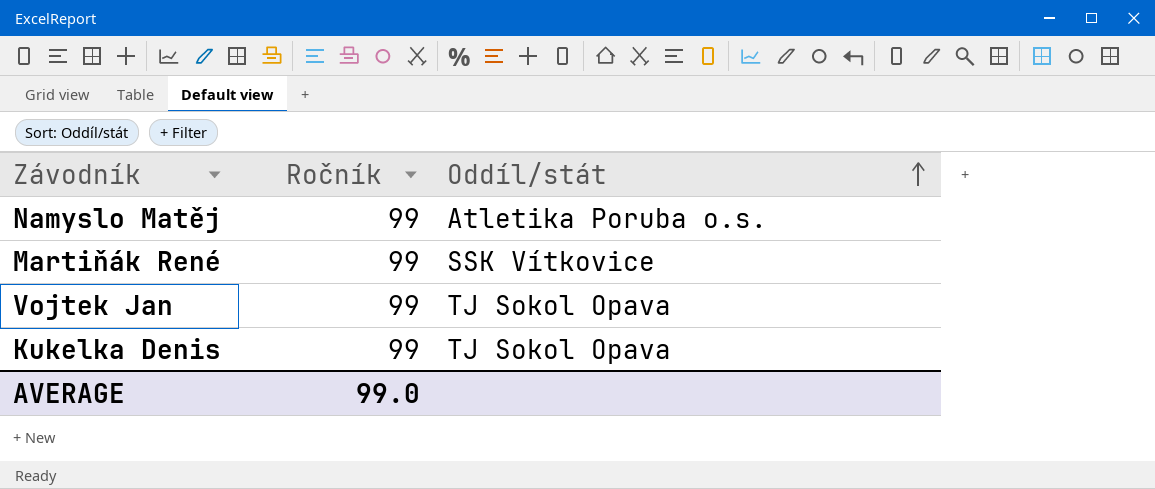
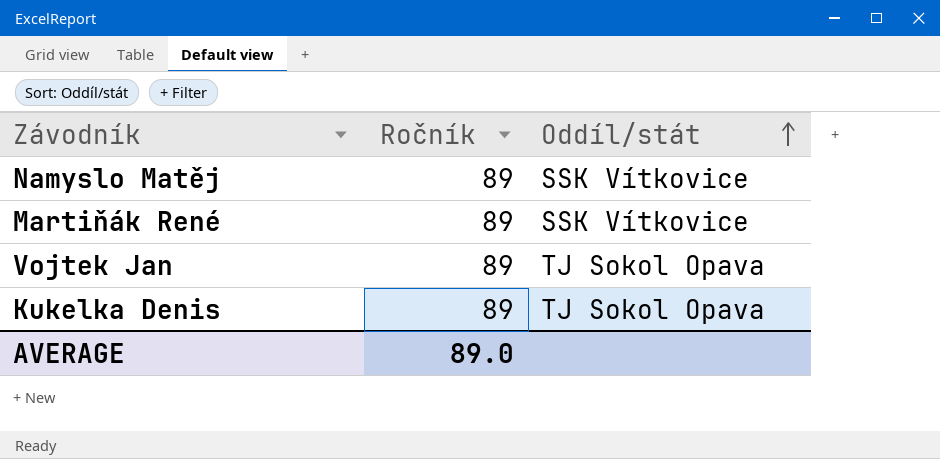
Namyslo Matěj | Ročník: 99 -> 89
Namyslo Matěj | Oddíl/stát: Atletika Poruba o.s. -> SSK Vítkovice
Martiňák René | Ročník: 99 -> 89
Vojtek Jan | Ročník: 99 -> 89
Kukelka Denis | Ročník: 99 -> 89
AVERAGE | Ročník: 99.0 -> 89.0

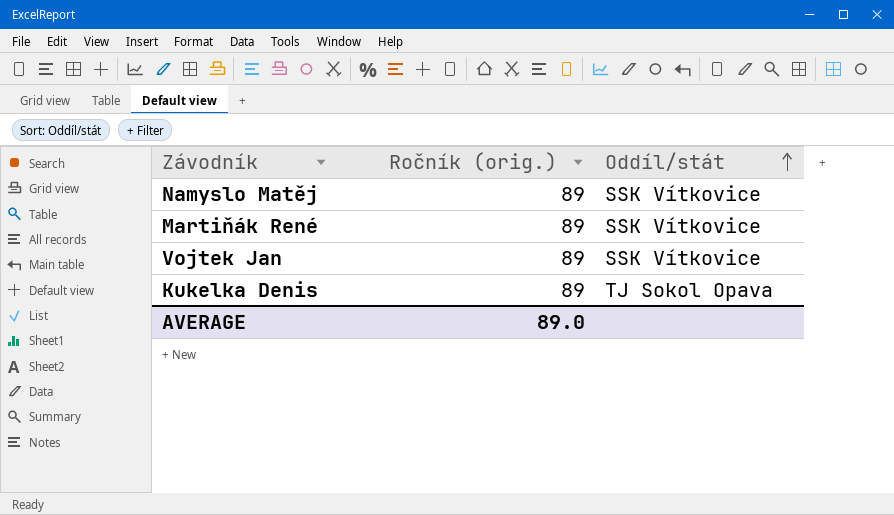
column name: Ročník -> Ročník (orig.)
Vojtek Jan | Oddíl/stát: TJ Sokol Opava -> SSK Vítkovice

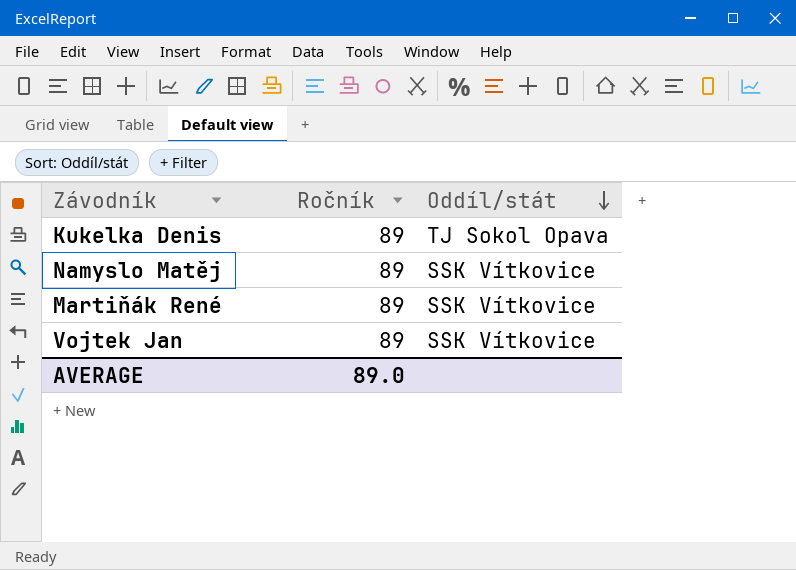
row order: Oddíl/stát ascending -> Oddíl/stát descending
column name: Ročník (orig.) -> Ročník

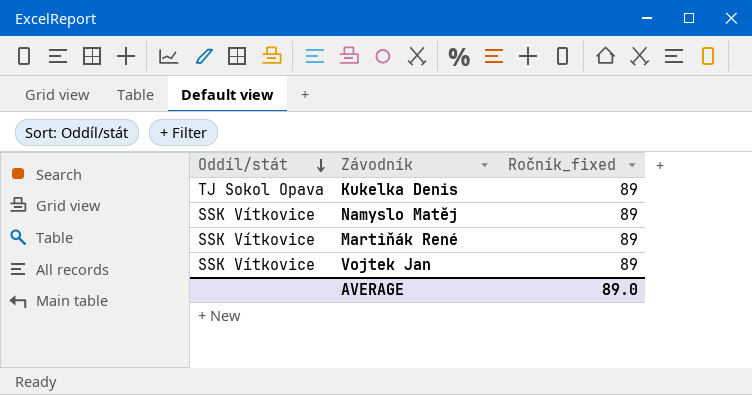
column Oddíl/stát | position: 3 -> 1
column name: Ročník -> Ročník_fixed

